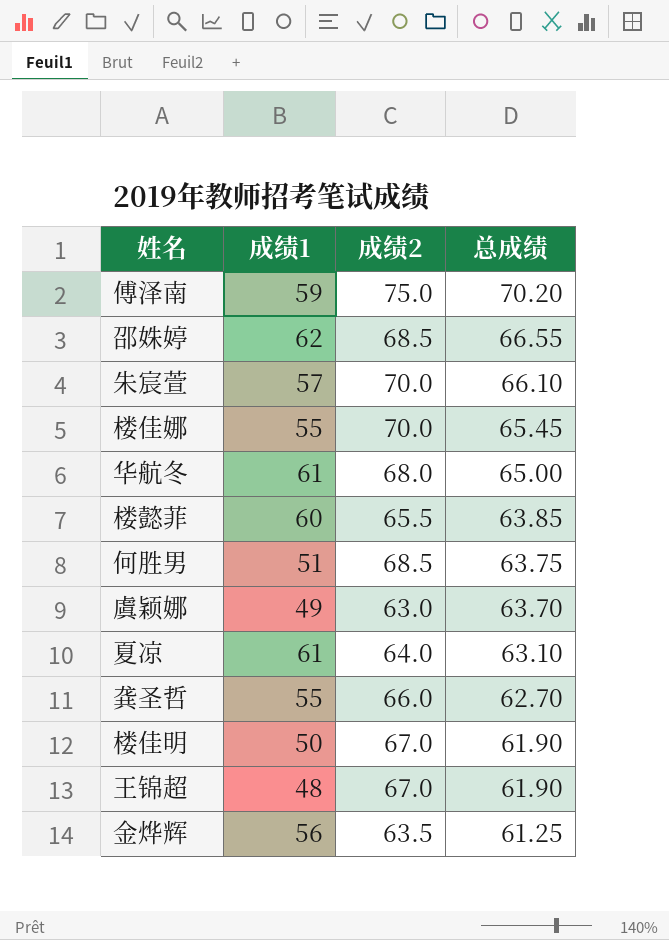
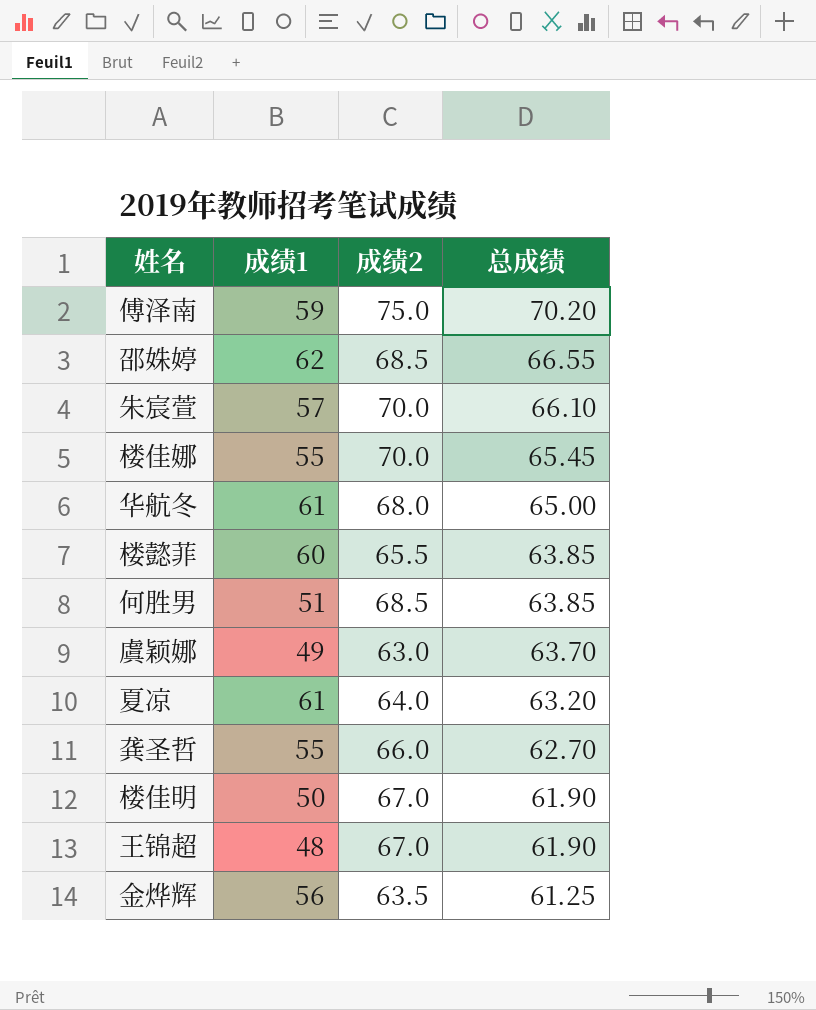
何胜男 | 总成绩: 63.75 -> 63.85
夏凉 | 总成绩: 63.10 -> 63.20

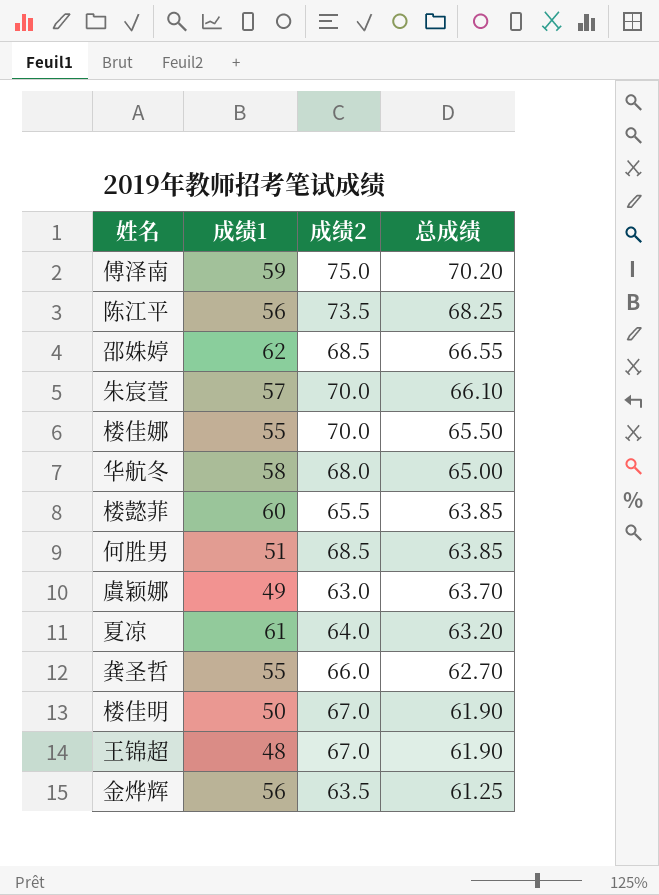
row 陈江平: none -> 56 | 73.5 | 68.25
楼佳娜 | 总成绩: 65.45 -> 65.50
华航冬 | 成绩1: 61 -> 58

